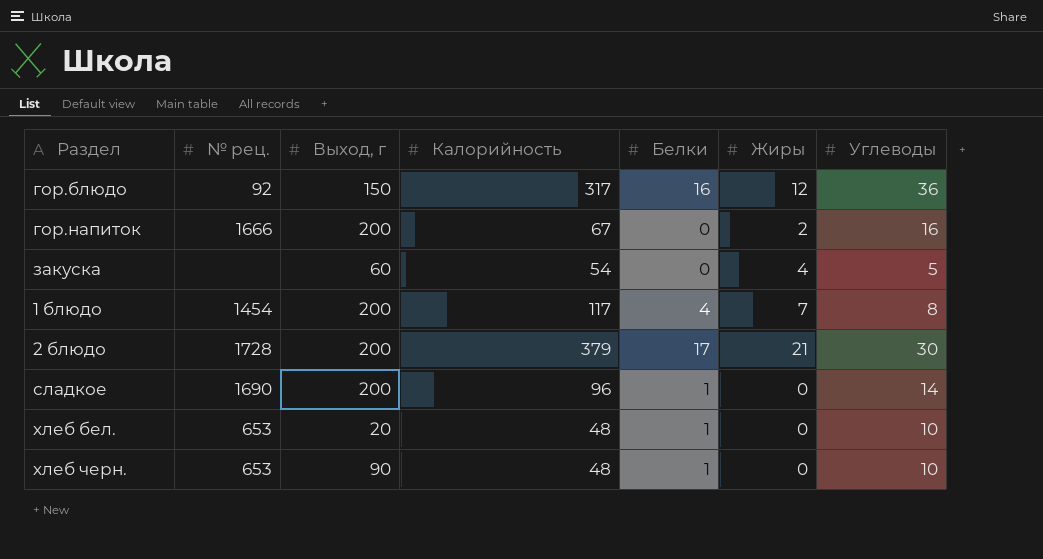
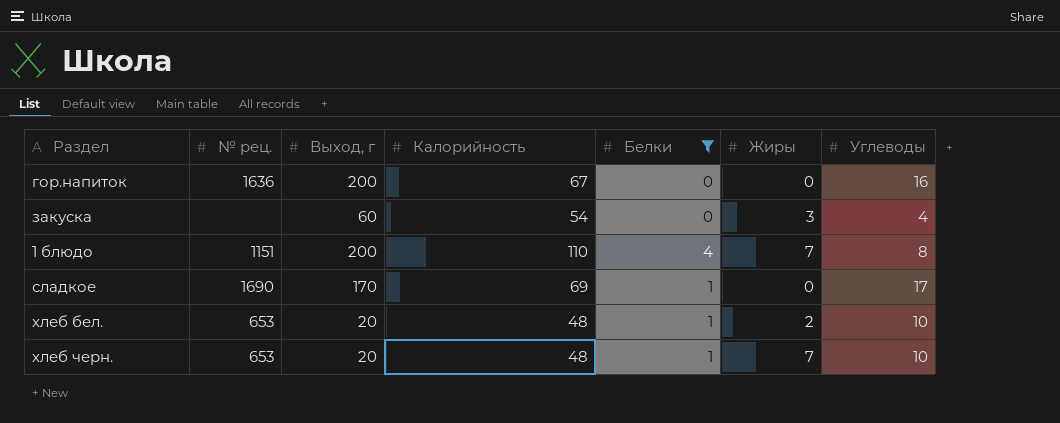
filter: none -> Белки <= 4
гор.напиток | № рец.: 1666 -> 1636
гор.напиток | Жиры: 2 -> 0
закуска | Жиры: 4 -> 3
закуска | Углеводы: 5 -> 4
1 блюдо | № рец.: 1454 -> 1151
1 блюдо | Калорийность: 117 -> 110
сладкое | Выход, г: 200 -> 170
сладкое | Калорийность: 96 -> 69
сладкое | Углеводы: 14 -> 17
хлеб бел. | Жиры: 0 -> 2
хлеб черн. | Выход, г: 90 -> 20
хлеб черн. | Жиры: 0 -> 7

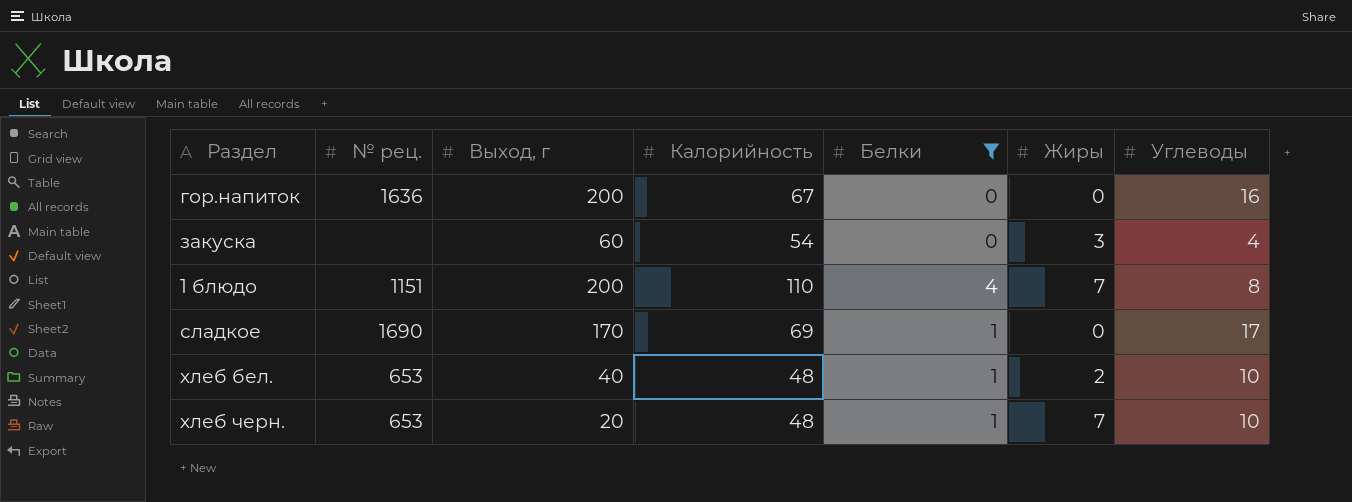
хлеб бел. | Выход, г: 20 -> 40

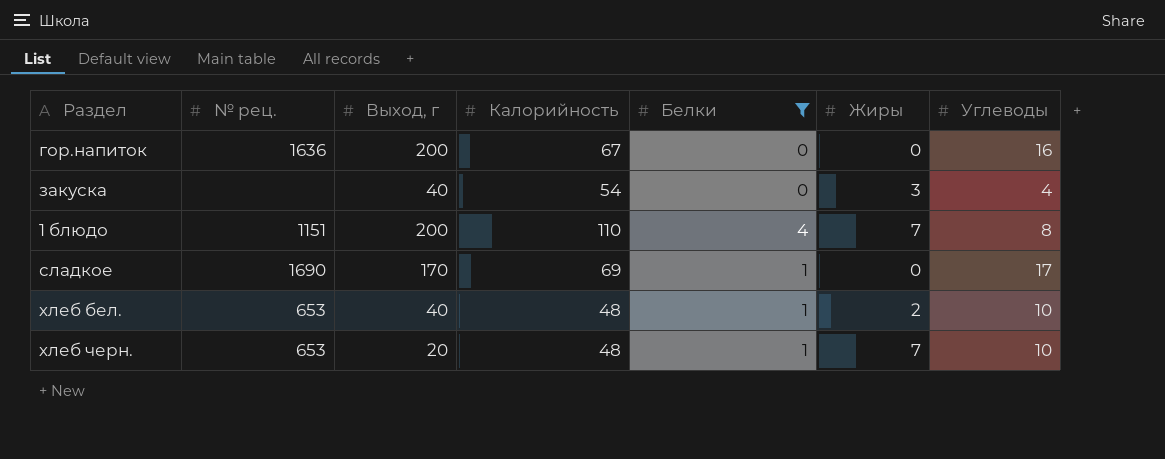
закуска | Выход, г: 60 -> 40

